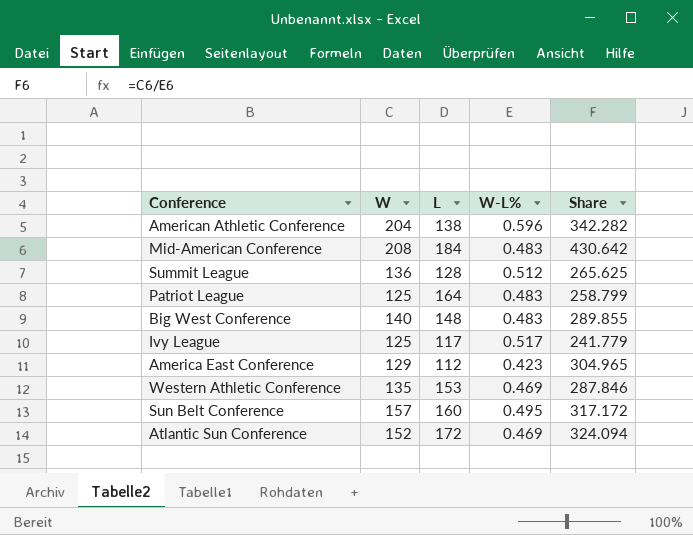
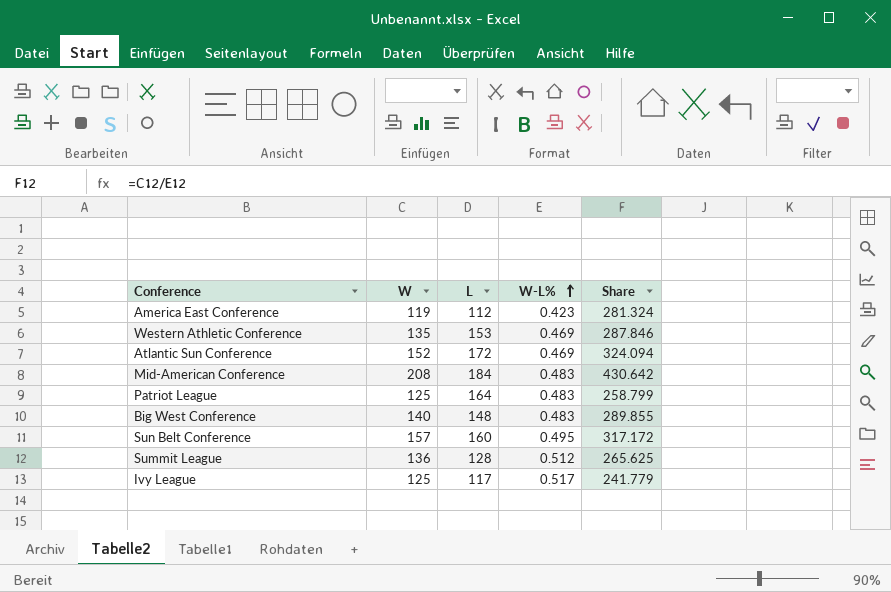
row order: none -> W-L% ascending
row American Athletic Conference: 204 | 138 | 0.596 | 342.282 -> none
America East Conference | W: 129 -> 119
America East Conference | Share: 304.965 -> 281.324

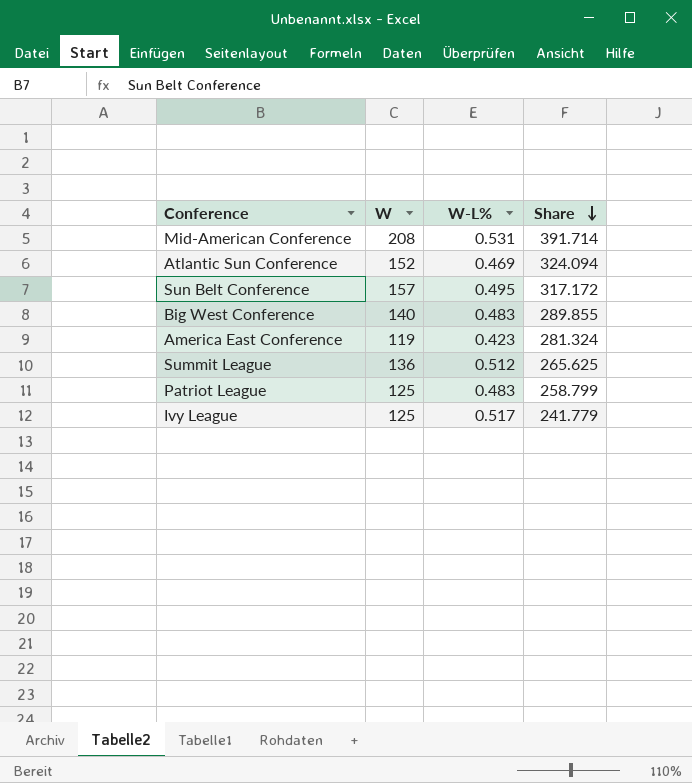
row order: W-L% ascending -> Share descending
column L | position: 3 -> none
row Western Athletic Conference: 135 | 153 | 0.469 | 287.846 -> none
Mid-American Conference | W-L%: 0.483 -> 0.531
Mid-American Conference | Share: 430.642 -> 391.714

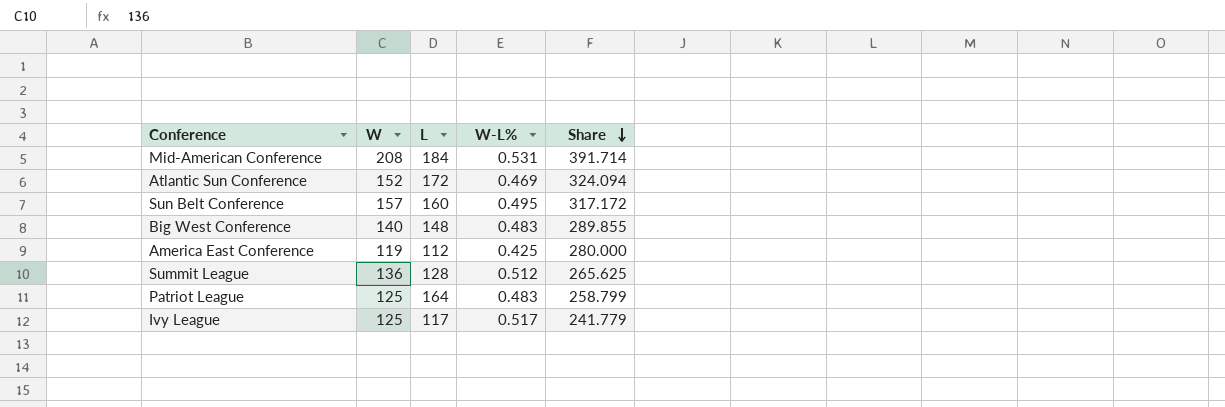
column L | position: none -> 3
America East Conference | W-L%: 0.423 -> 0.425
America East Conference | Share: 281.324 -> 280.000

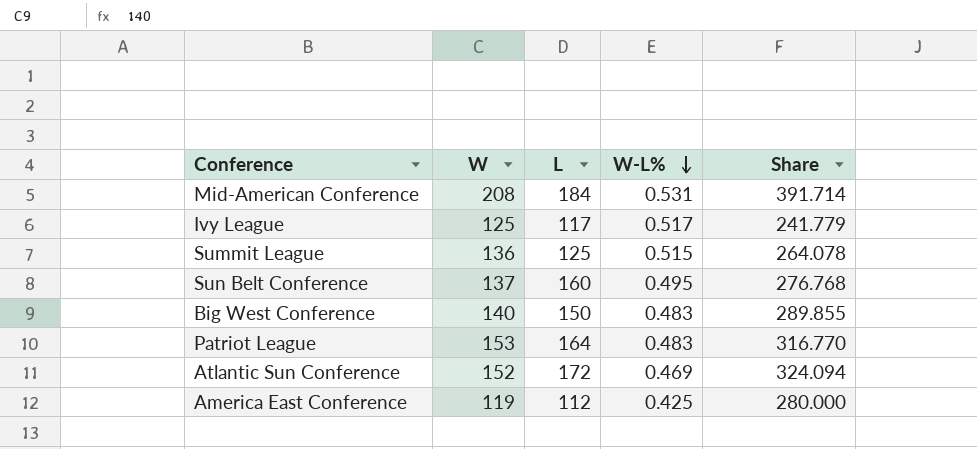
row order: Share descending -> W-L% descending
Summit League | L: 128 -> 125
Summit League | W-L%: 0.512 -> 0.515
Summit League | Share: 265.625 -> 264.078
Sun Belt Conference | W: 157 -> 137
Sun Belt Conference | Share: 317.172 -> 276.768
Big West Conference | L: 148 -> 150
Patriot League | W: 125 -> 153
Patriot League | Share: 258.799 -> 316.770

